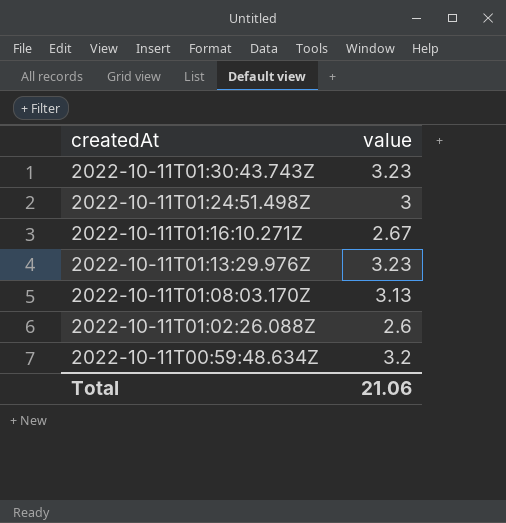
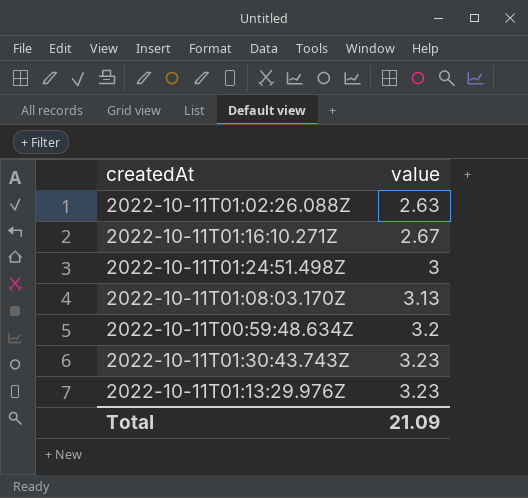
row order: createdAt descending -> value ascending
2022-10-11T01:02:26.088Z | value: 2.6 -> 2.63
Total | value: 21.06 -> 21.09

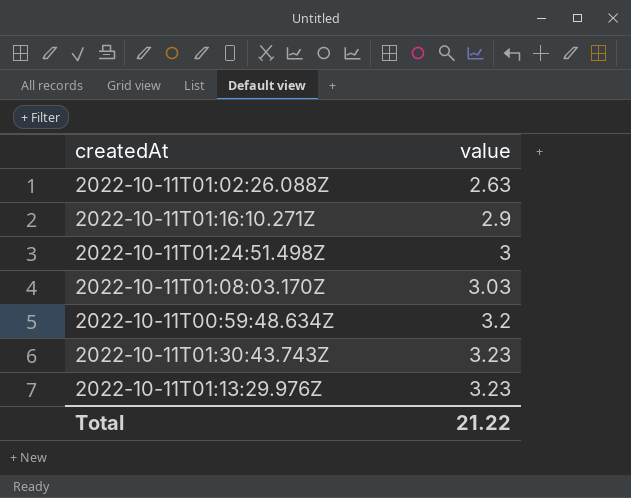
2022-10-11T01:16:10.271Z | value: 2.67 -> 2.9
2022-10-11T01:08:03.170Z | value: 3.13 -> 3.03
Total | value: 21.09 -> 21.22

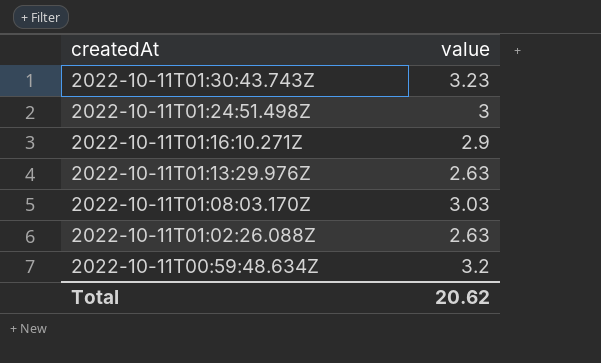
row order: value ascending -> createdAt descending
2022-10-11T01:13:29.976Z | value: 3.23 -> 2.63
Total | value: 21.22 -> 20.62

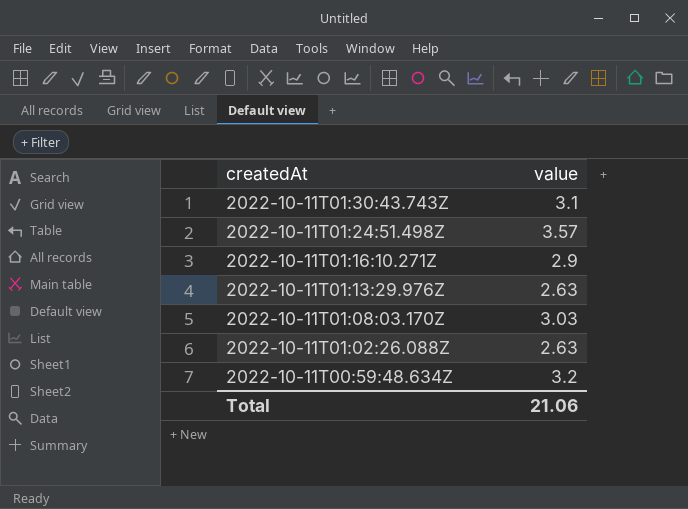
2022-10-11T01:30:43.743Z | value: 3.23 -> 3.1
2022-10-11T01:24:51.498Z | value: 3 -> 3.57
Total | value: 20.62 -> 21.06

